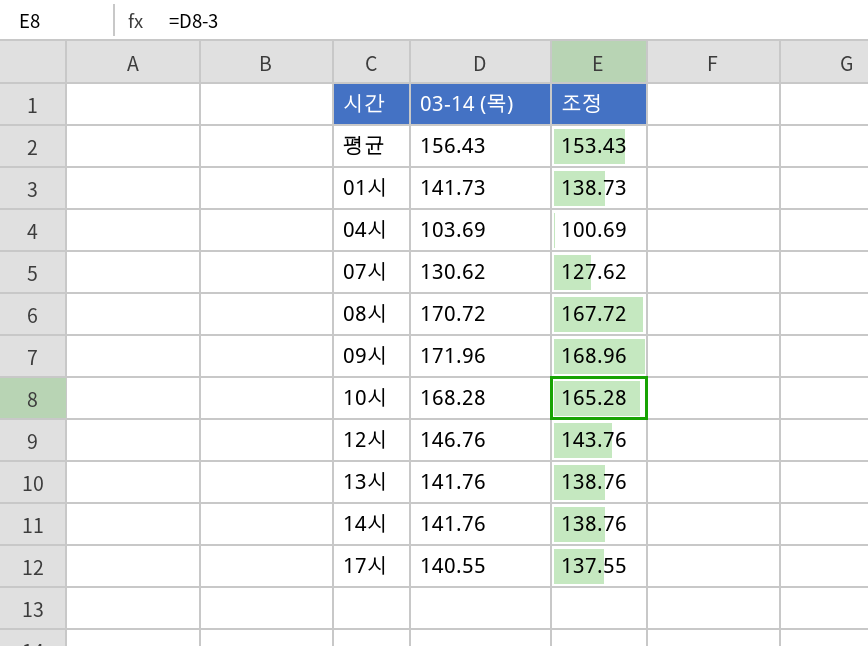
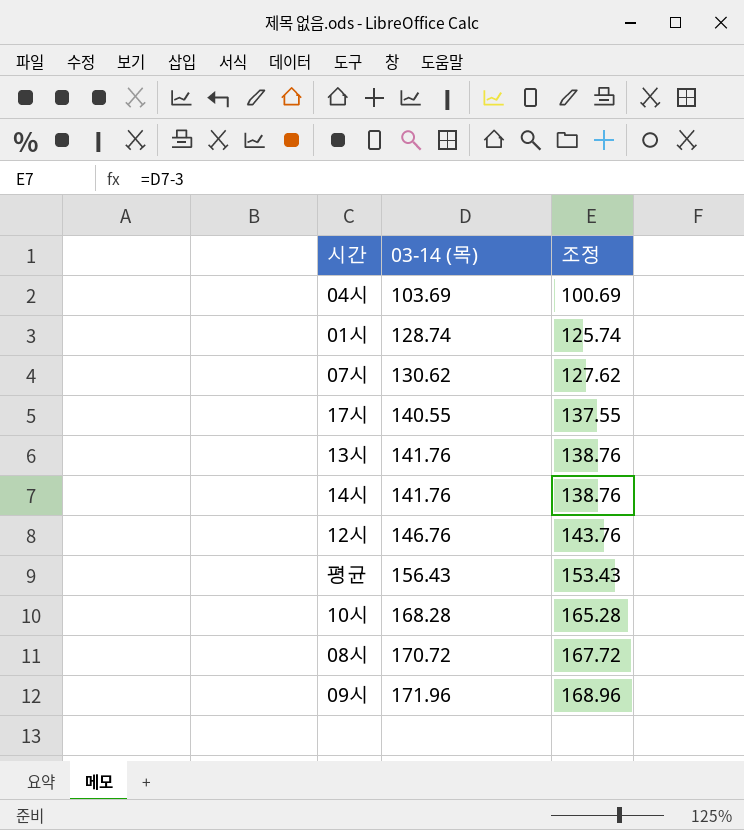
row order: none -> 03-14 (목) ascending
01시 | 03-14 (목): 141.73 -> 128.74
01시 | 조정: 138.73 -> 125.74

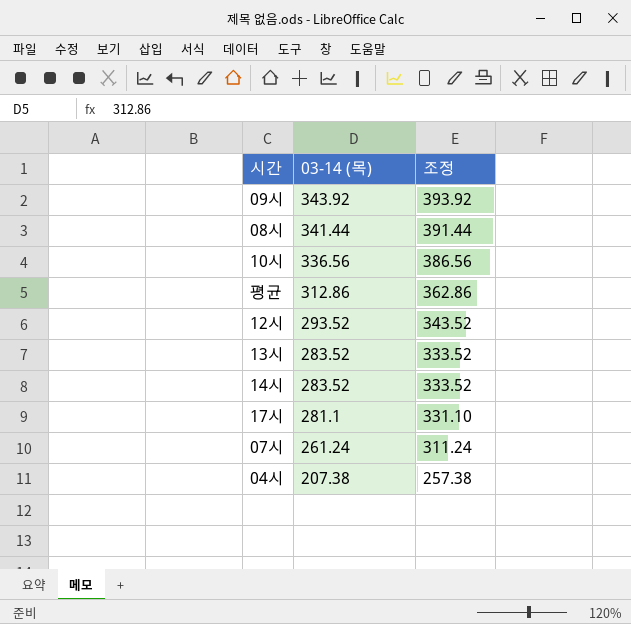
row order: 03-14 (목) ascending -> 03-14 (목) descending
column 조정 | formula: [03-14 (목)] - 3 -> [03-14 (목)] + 50
row 01시: 128.74 | 125.74 -> none
09시 | 03-14 (목): 171.96 -> 343.92
08시 | 03-14 (목): 170.72 -> 341.44
10시 | 03-14 (목): 168.28 -> 336.56
평균 | 03-14 (목): 156.43 -> 312.86
12시 | 03-14 (목): 146.76 -> 293.52
13시 | 03-14 (목): 141.76 -> 283.52
14시 | 03-14 (목): 141.76 -> 283.52
17시 | 03-14 (목): 140.55 -> 281.1
07시 | 03-14 (목): 130.62 -> 261.24
04시 | 03-14 (목): 103.69 -> 207.38

